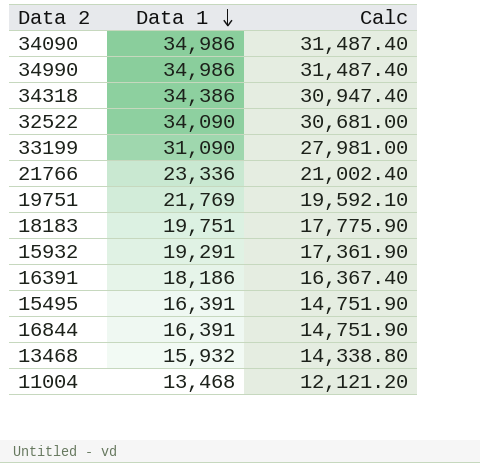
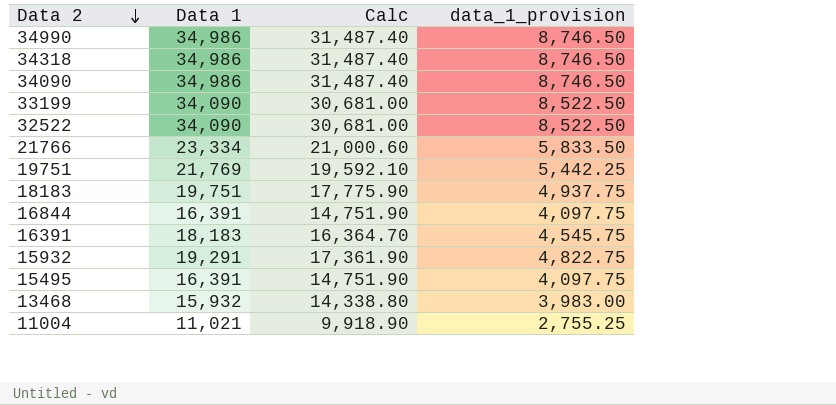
row order: Data 1 descending -> Data 2 descending
column data_1_provision | formula: none -> [Data 1] * 0.25
34318 | Data 1: 34,386 -> 34,986
34318 | Calc: 30,947.40 -> 31,487.40
33199 | Data 1: 31,090 -> 34,090
33199 | Calc: 27,981.00 -> 30,681.00
21766 | Data 1: 23,336 -> 23,334
21766 | Calc: 21,002.40 -> 21,000.60
16391 | Data 1: 18,186 -> 18,183
16391 | Calc: 16,367.40 -> 16,364.70
11004 | Data 1: 13,468 -> 11,021
11004 | Calc: 12,121.20 -> 9,918.90

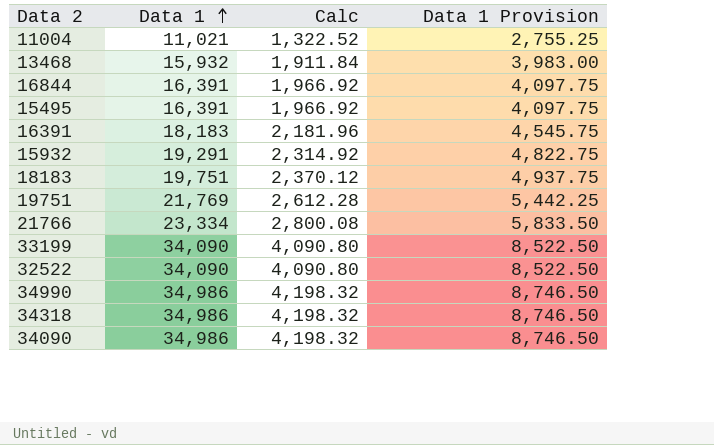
row order: Data 2 descending -> Data 1 ascending
column Calc | formula: [Data 1] * 0.9 -> [Data 1] * 0.12
column name: data_1_provision -> Data 1 Provision

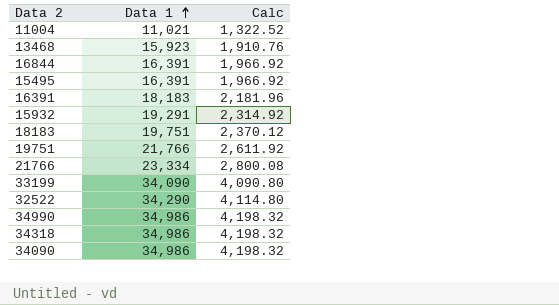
column Data 1 Provision | formula: [Data 1] * 0.25 -> none
13468 | Data 1: 15,932 -> 15,923
13468 | Calc: 1,911.84 -> 1,910.76
19751 | Data 1: 21,769 -> 21,766
19751 | Calc: 2,612.28 -> 2,611.92
32522 | Data 1: 34,090 -> 34,290
32522 | Calc: 4,090.80 -> 4,114.80

